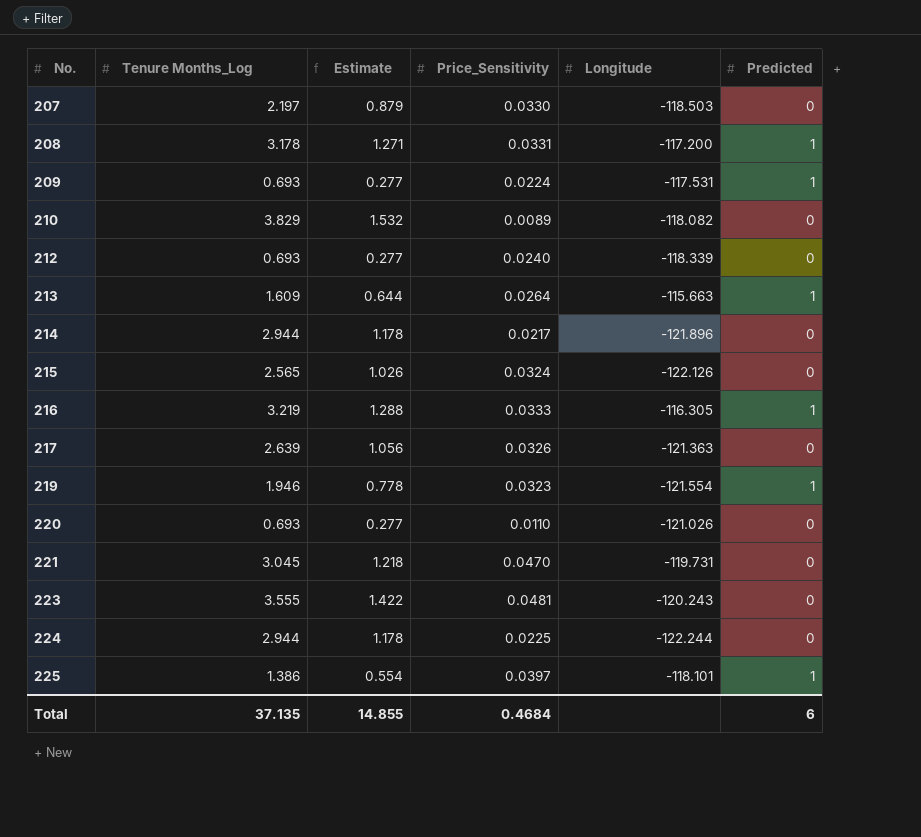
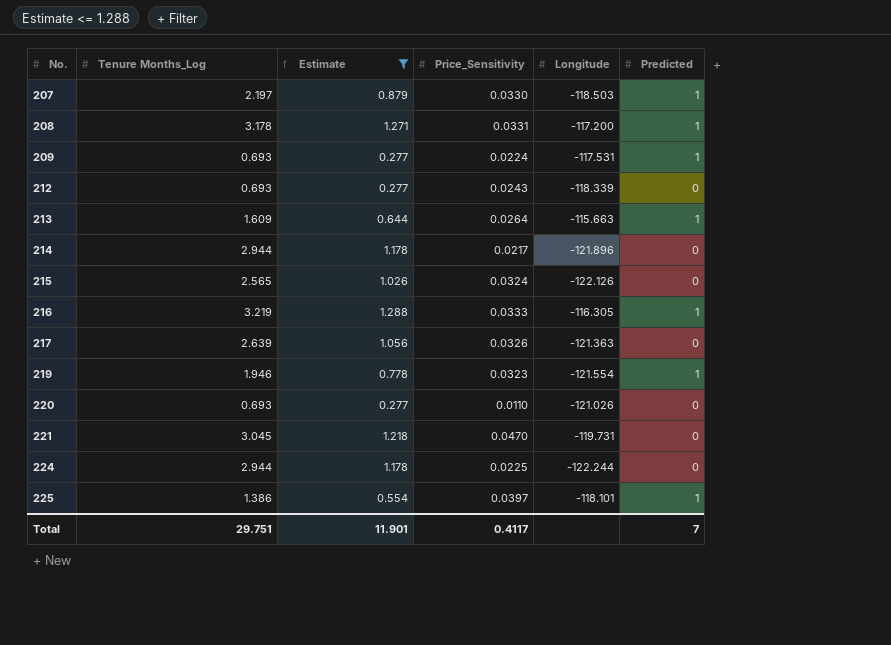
filter: none -> Estimate <= 1.288
207 | Predicted: 0 -> 1
212 | Price_Sensitivity: 0.0240 -> 0.0243
Total | Tenure Months_Log: 37.135 -> 29.751
Total | Estimate: 14.855 -> 11.901
Total | Price_Sensitivity: 0.4684 -> 0.4117
Total | Predicted: 6 -> 7

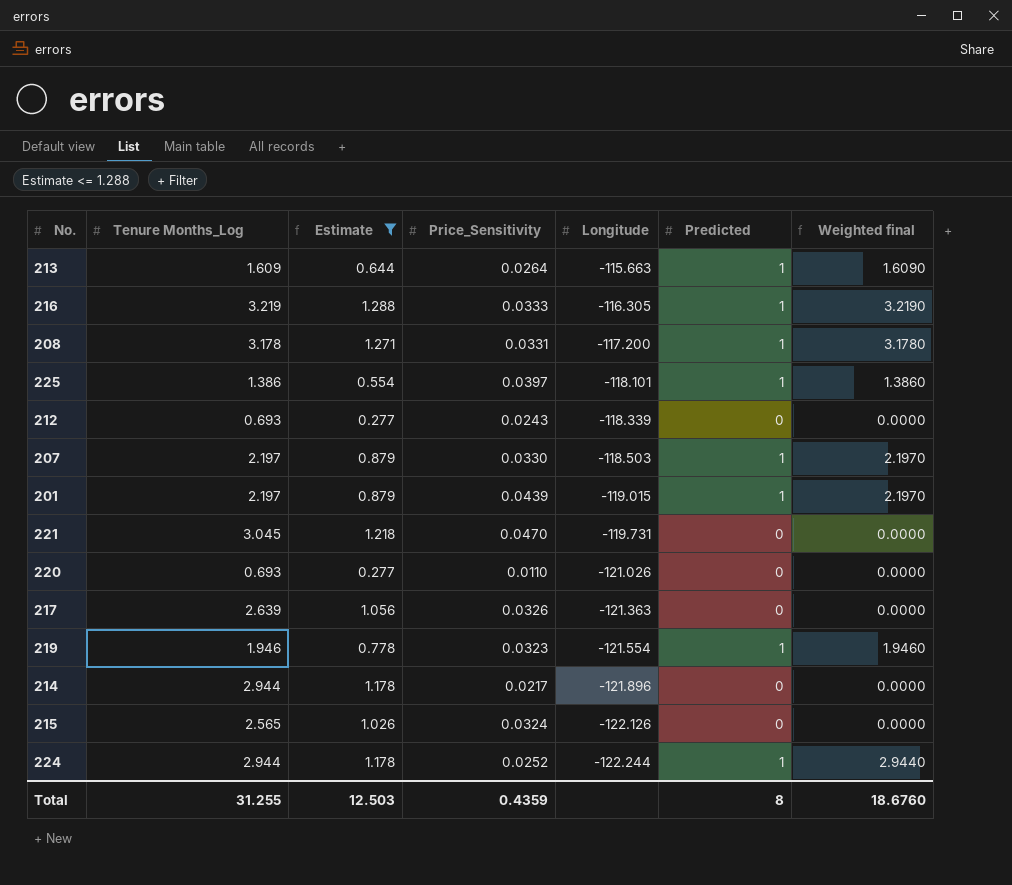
row order: No. ascending -> Longitude descending
column Weighted final | formula: none -> [Tenure Months_Log] * [Predicted]
row 209: 0.693 | 0.277 | 0.0224 | -117.531 | 1 -> none
row 201: none -> 2.197 | 0.879 | 0.0439 | -119.015 | 1 | 2.1970
224 | Price_Sensitivity: 0.0225 -> 0.0252
224 | Predicted: 0 -> 1
Total | Tenure Months_Log: 29.751 -> 31.255
Total | Estimate: 11.901 -> 12.503
Total | Price_Sensitivity: 0.4117 -> 0.4359
Total | Predicted: 7 -> 8

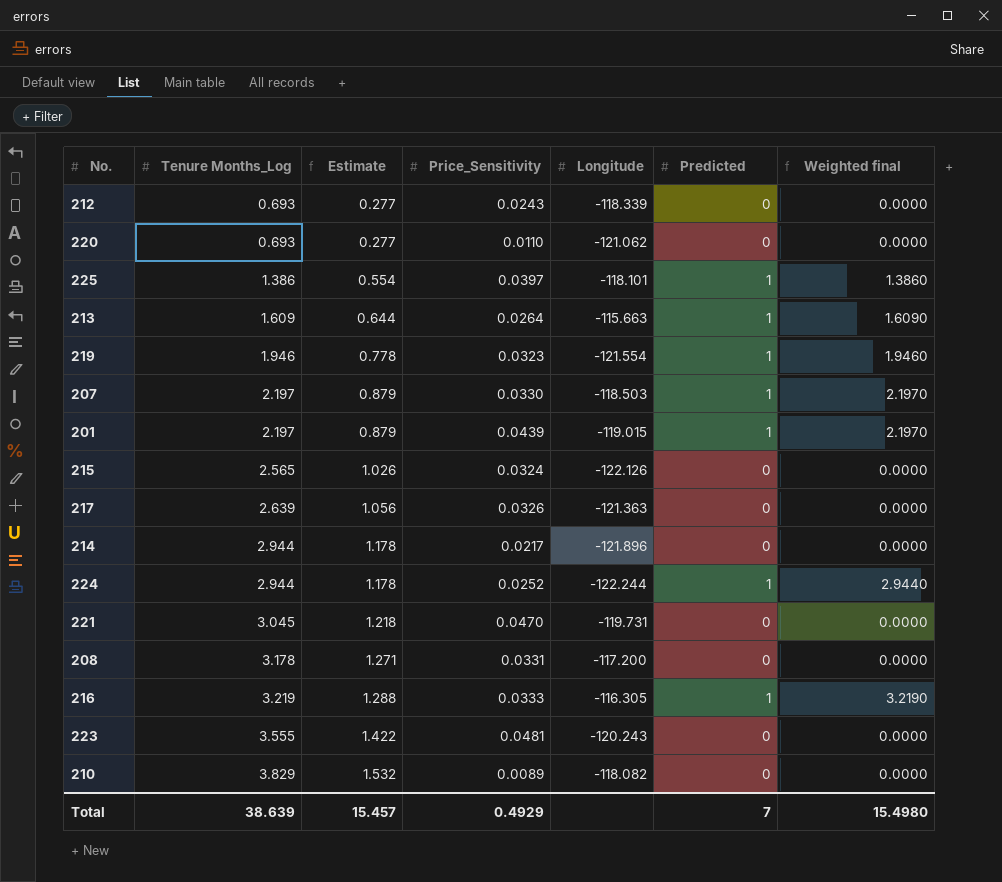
filter: Estimate <= 1.288 -> none
row order: Longitude descending -> Tenure Months_Log ascending
220 | Longitude: -121.026 -> -121.062
208 | Predicted: 1 -> 0
208 | Weighted final: 3.1780 -> 0.0000
Total | Tenure Months_Log: 31.255 -> 38.639
Total | Estimate: 12.503 -> 15.457
Total | Price_Sensitivity: 0.4359 -> 0.4929
Total | Predicted: 8 -> 7
Total | Weighted final: 18.6760 -> 15.4980

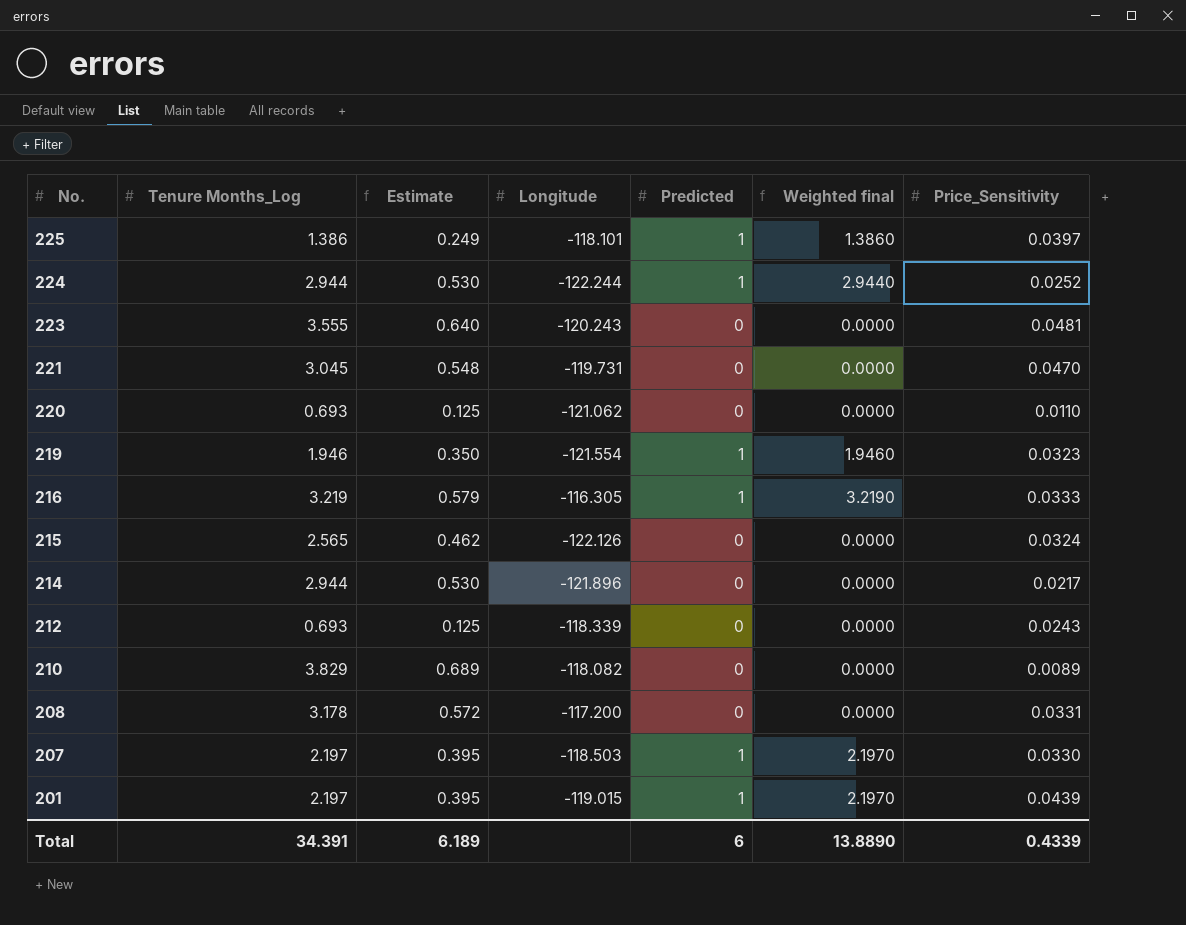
row order: Tenure Months_Log ascending -> No. descending
column Estimate | formula: [Tenure Months_Log] * 0.4 -> [Tenure Months_Log] * 0.18
column Price_Sensitivity | position: 4 -> 7
row 213: 1.609 | 0.644 | 0.0264 | -115.663 | 1 | 1.6090 -> none
row 217: 2.639 | 1.056 | 0.0326 | -121.363 | 0 | 0.0000 -> none
Total | Tenure Months_Log: 38.639 -> 34.391
Total | Estimate: 15.457 -> 6.189
Total | Predicted: 7 -> 6
Total | Weighted final: 15.4980 -> 13.8890
Total | Price_Sensitivity: 0.4929 -> 0.4339

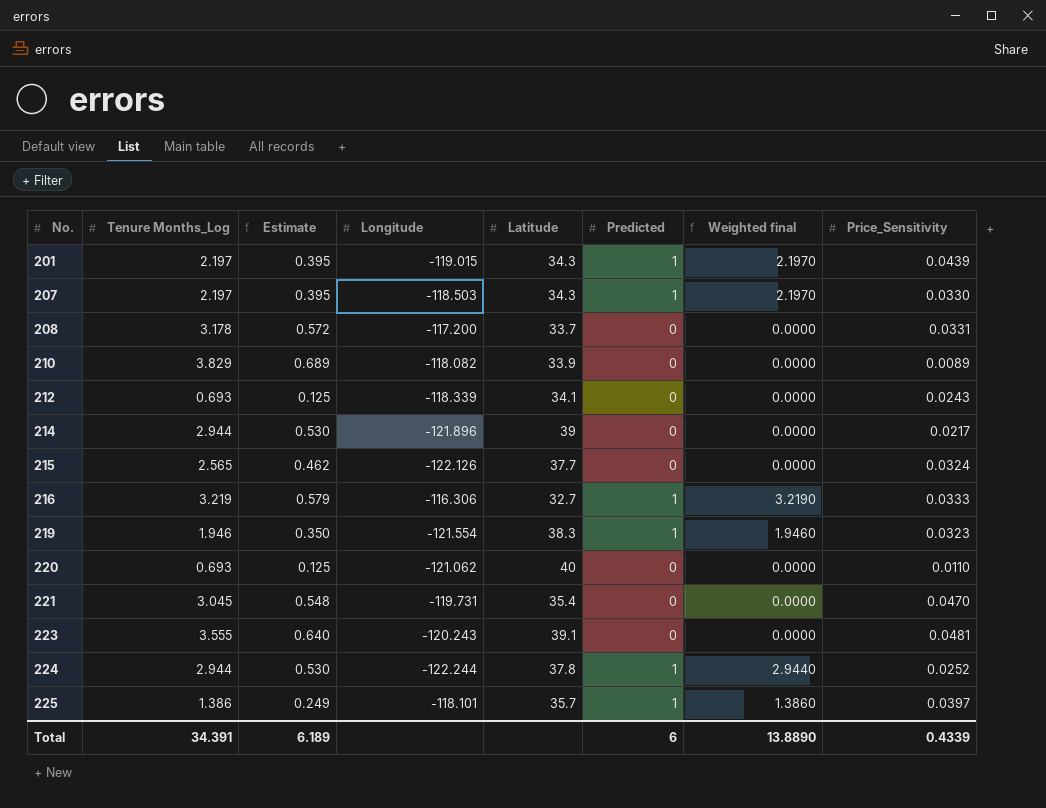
row order: No. descending -> No. ascending
column Latitude | position: none -> 5
216 | Longitude: -116.305 -> -116.306

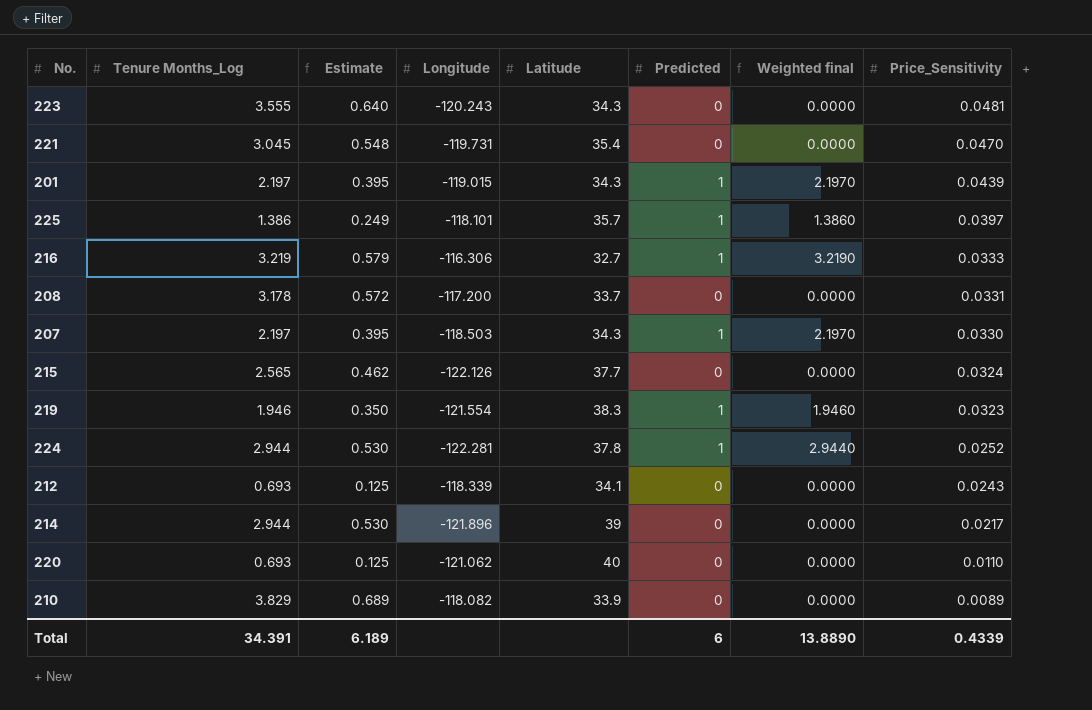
row order: No. ascending -> Price_Sensitivity descending
223 | Latitude: 39.1 -> 34.3
224 | Longitude: -122.244 -> -122.281

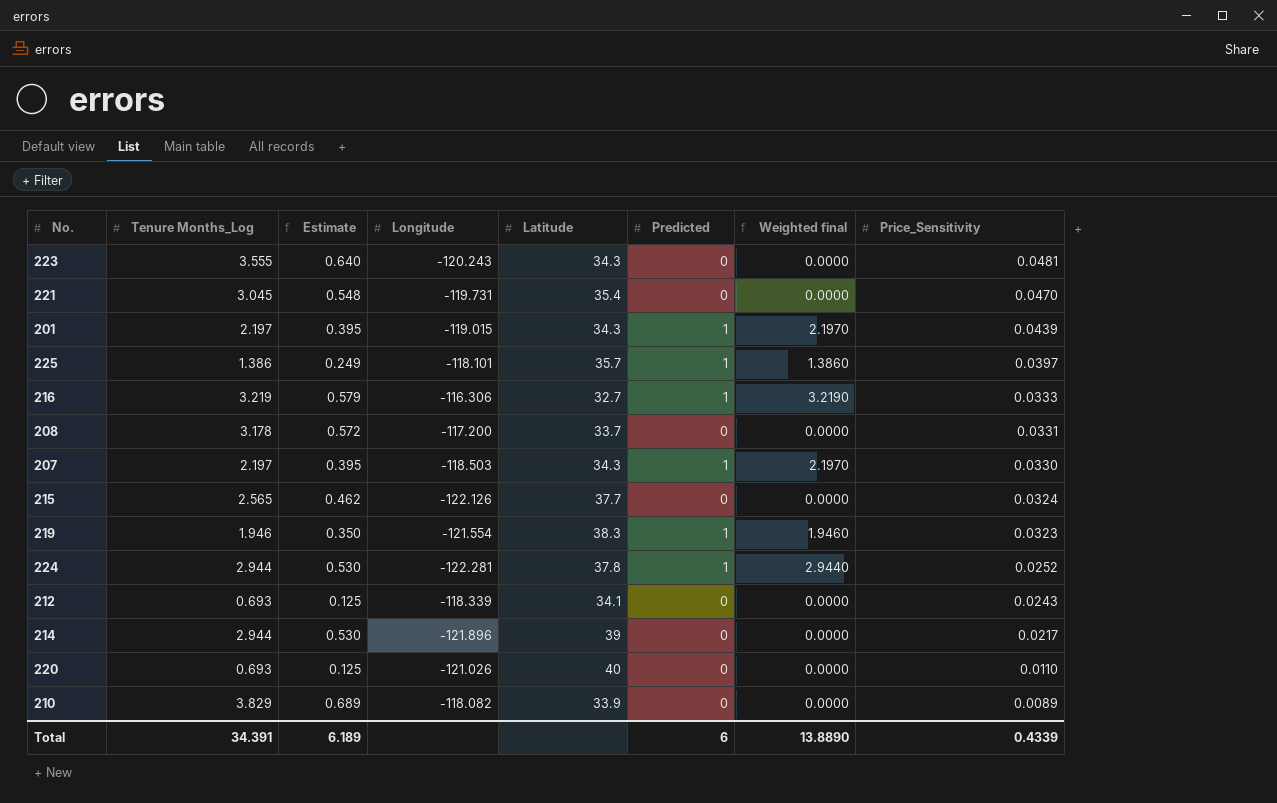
220 | Longitude: -121.062 -> -121.026

